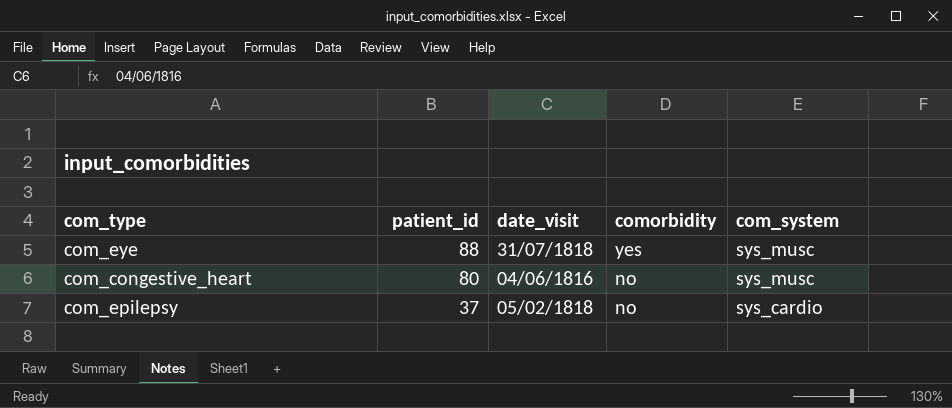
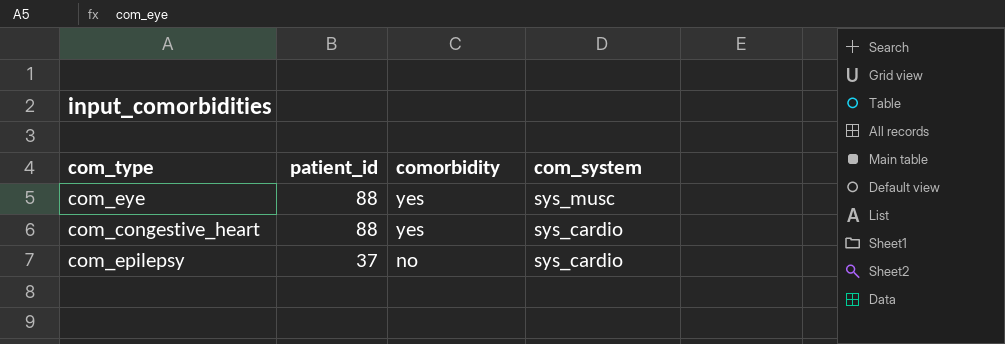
column date_visit | position: 3 -> none
com_congestive_heart | patient_id: 80 -> 88
com_congestive_heart | comorbidity: no -> yes
com_congestive_heart | com_system: sys_musc -> sys_cardio

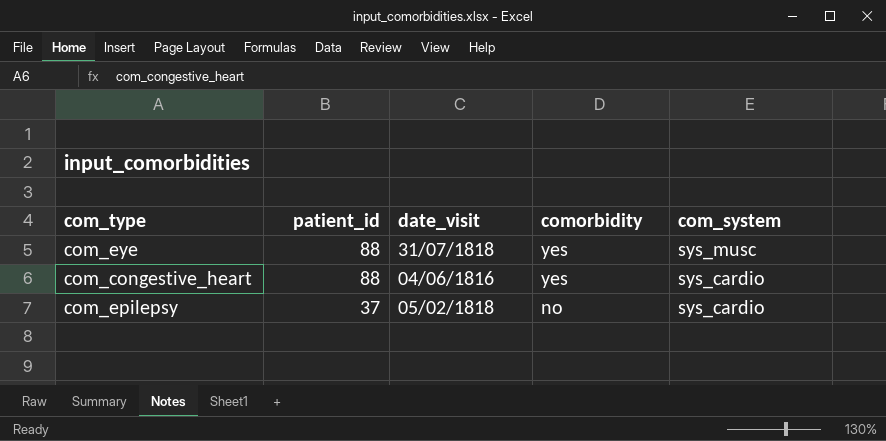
column date_visit | position: none -> 3

